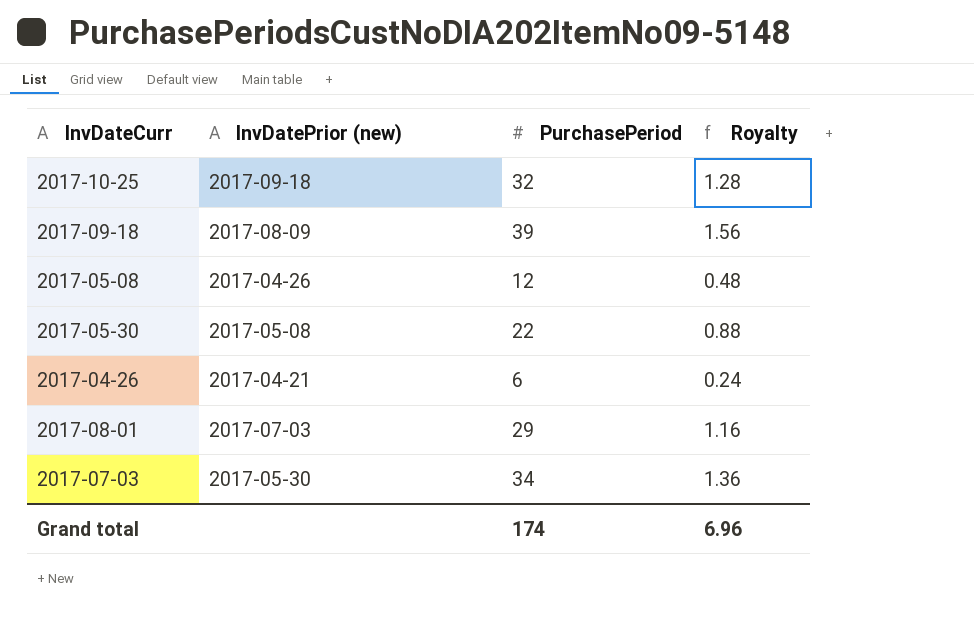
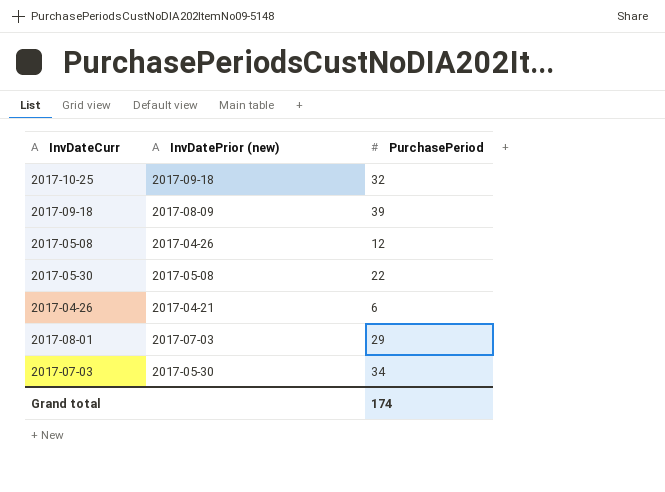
column Royalty | formula: [PurchasePeriod] * 0.04 -> none

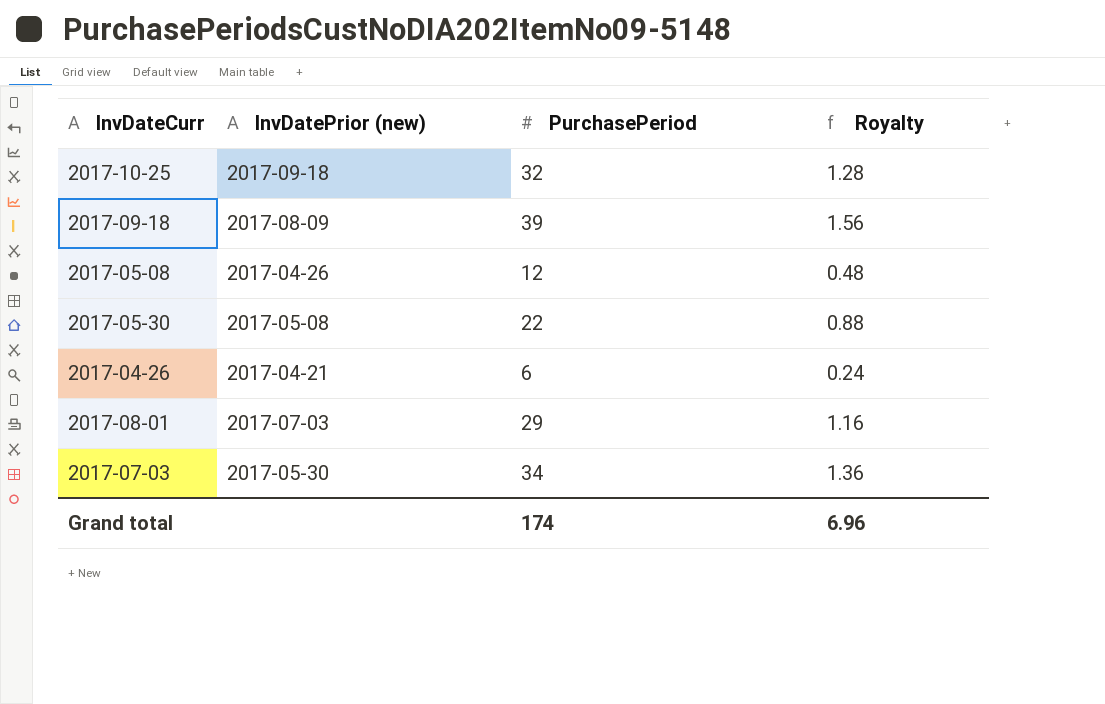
column Royalty | formula: none -> [PurchasePeriod] * 0.04

